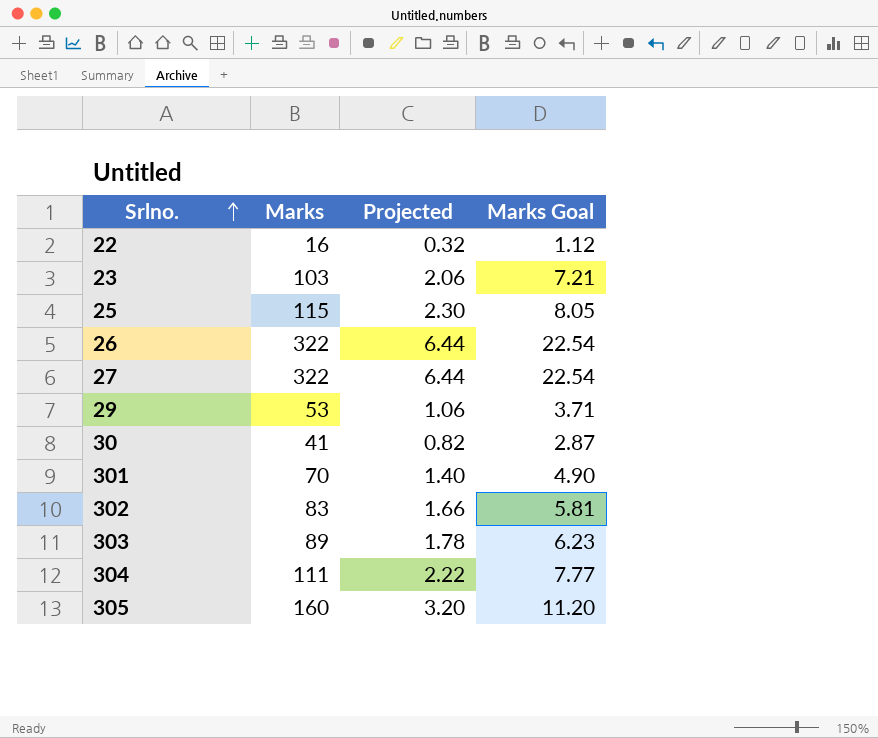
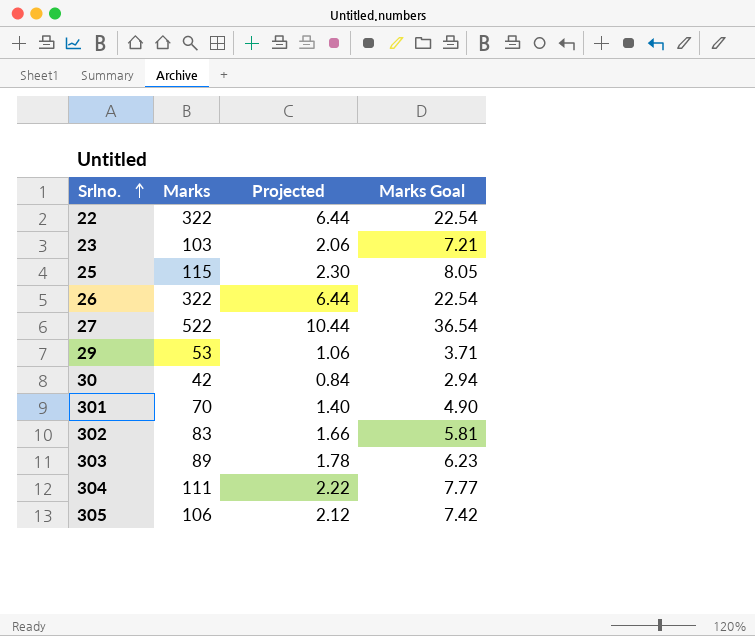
22 | Marks: 16 -> 322
22 | Projected: 0.32 -> 6.44
22 | Marks Goal: 1.12 -> 22.54
27 | Marks: 322 -> 522
27 | Projected: 6.44 -> 10.44
27 | Marks Goal: 22.54 -> 36.54
30 | Marks: 41 -> 42
30 | Projected: 0.82 -> 0.84
30 | Marks Goal: 2.87 -> 2.94
305 | Marks: 160 -> 106
305 | Projected: 3.20 -> 2.12
305 | Marks Goal: 11.20 -> 7.42

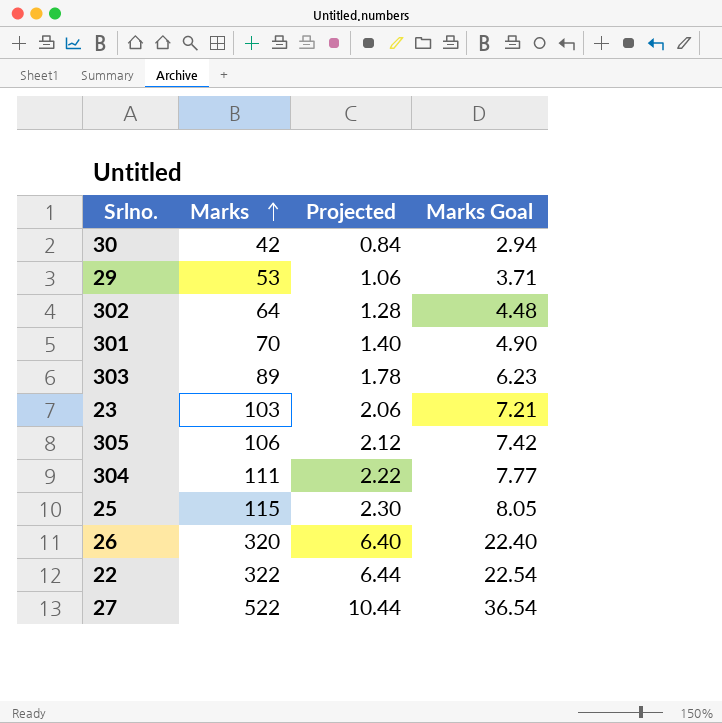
row order: Srlno. ascending -> Marks ascending
302 | Marks: 83 -> 64
302 | Projected: 1.66 -> 1.28
302 | Marks Goal: 5.81 -> 4.48
26 | Marks: 322 -> 320
26 | Projected: 6.44 -> 6.40
26 | Marks Goal: 22.54 -> 22.40

